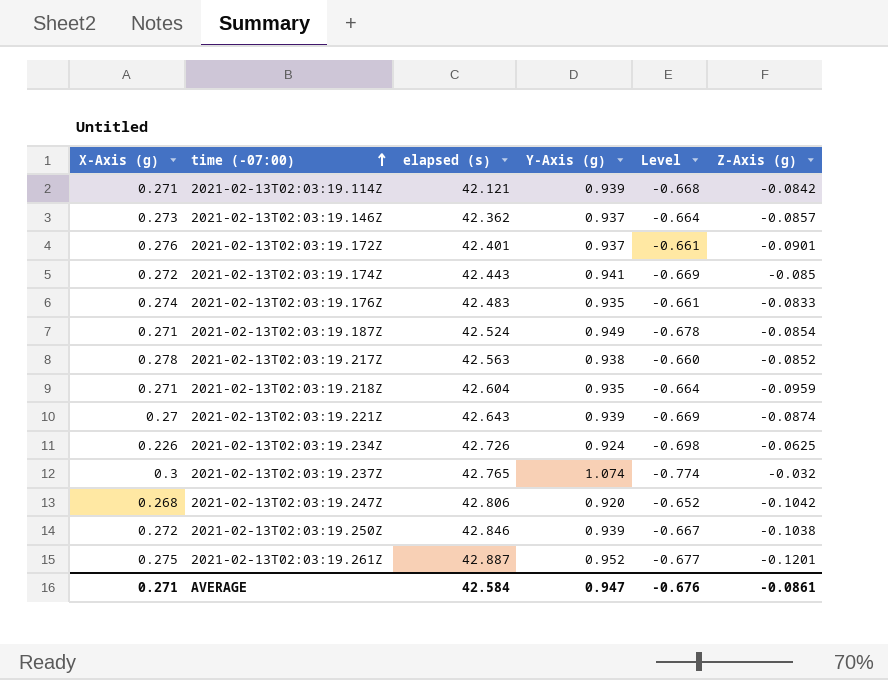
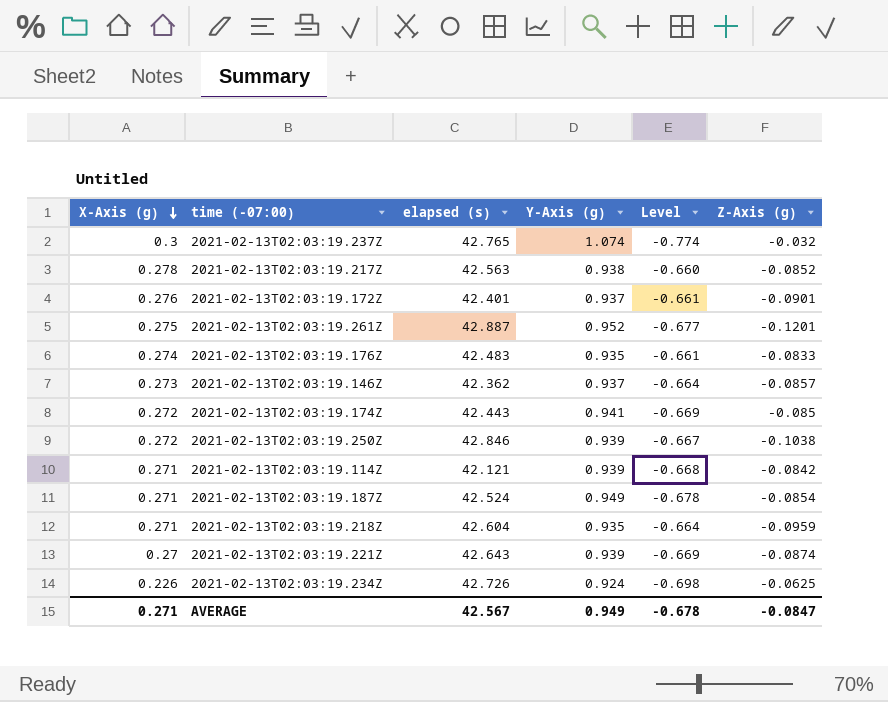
row order: time (-07:00) ascending -> X-Axis (g) descending
row 2021-02-13T02:03:19.247Z: 0.268 | 42.806 | 0.920 | -0.652 | -0.1042 -> none
AVERAGE | elapsed (s): 42.584 -> 42.567
AVERAGE | Y-Axis (g): 0.947 -> 0.949
AVERAGE | Level: -0.676 -> -0.678
AVERAGE | Z-Axis (g): -0.0861 -> -0.0847

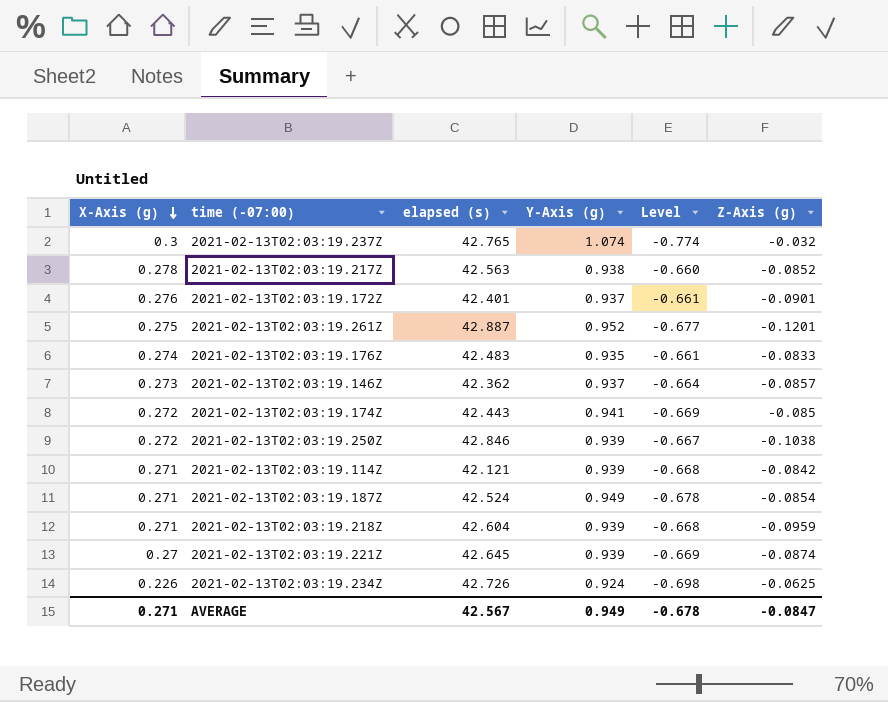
2021-02-13T02:03:19.218Z | Y-Axis (g): 0.935 -> 0.939
2021-02-13T02:03:19.218Z | Level: -0.664 -> -0.668
2021-02-13T02:03:19.221Z | elapsed (s): 42.643 -> 42.645

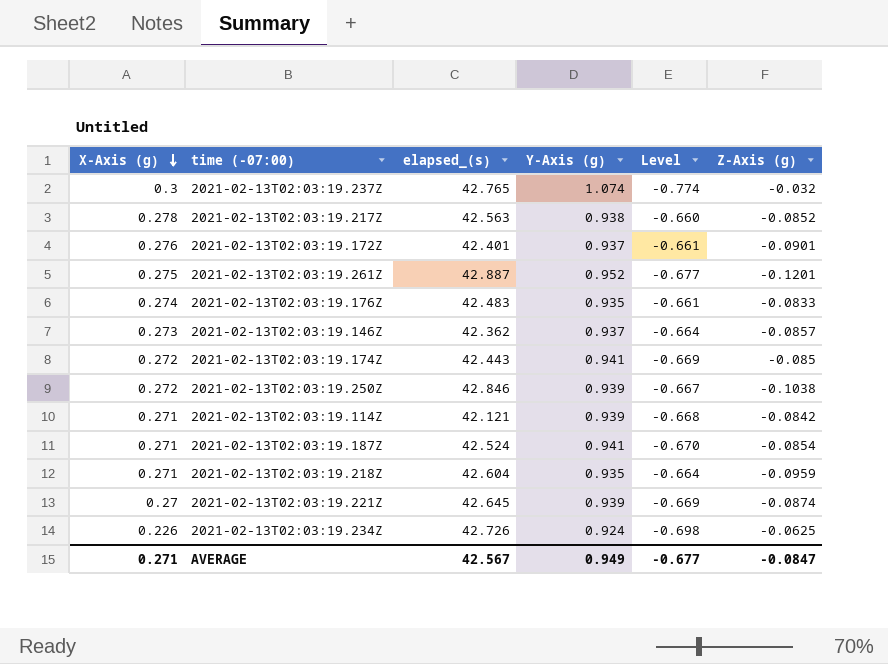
column name: elapsed (s) -> elapsed_(s)
2021-02-13T02:03:19.187Z | Y-Axis (g): 0.949 -> 0.941
2021-02-13T02:03:19.187Z | Level: -0.678 -> -0.670
2021-02-13T02:03:19.218Z | Y-Axis (g): 0.939 -> 0.935
2021-02-13T02:03:19.218Z | Level: -0.668 -> -0.664
AVERAGE | Level: -0.678 -> -0.677

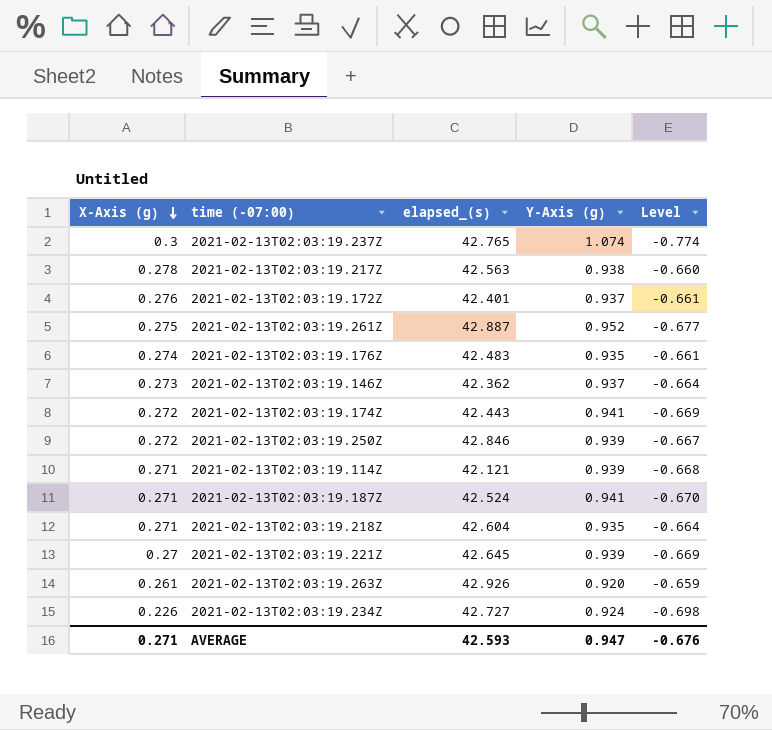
column Z-Axis (g) | position: 6 -> none
row 2021-02-13T02:03:19.263Z: none -> 0.261 | 42.926 | 0.920 | -0.659
2021-02-13T02:03:19.234Z | elapsed_(s): 42.726 -> 42.727
AVERAGE | elapsed_(s): 42.567 -> 42.593
AVERAGE | Y-Axis (g): 0.949 -> 0.947
AVERAGE | Level: -0.677 -> -0.676

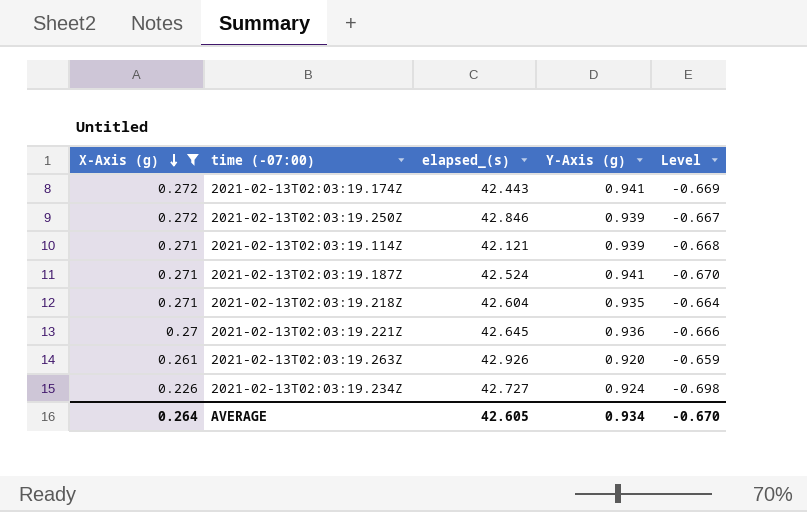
filter: none -> X-Axis (g) <= 0.272
2021-02-13T02:03:19.221Z | Y-Axis (g): 0.939 -> 0.936
2021-02-13T02:03:19.221Z | Level: -0.669 -> -0.666
AVERAGE | X-Axis (g): 0.271 -> 0.264
AVERAGE | elapsed_(s): 42.593 -> 42.605
AVERAGE | Y-Axis (g): 0.947 -> 0.934
AVERAGE | Level: -0.676 -> -0.670

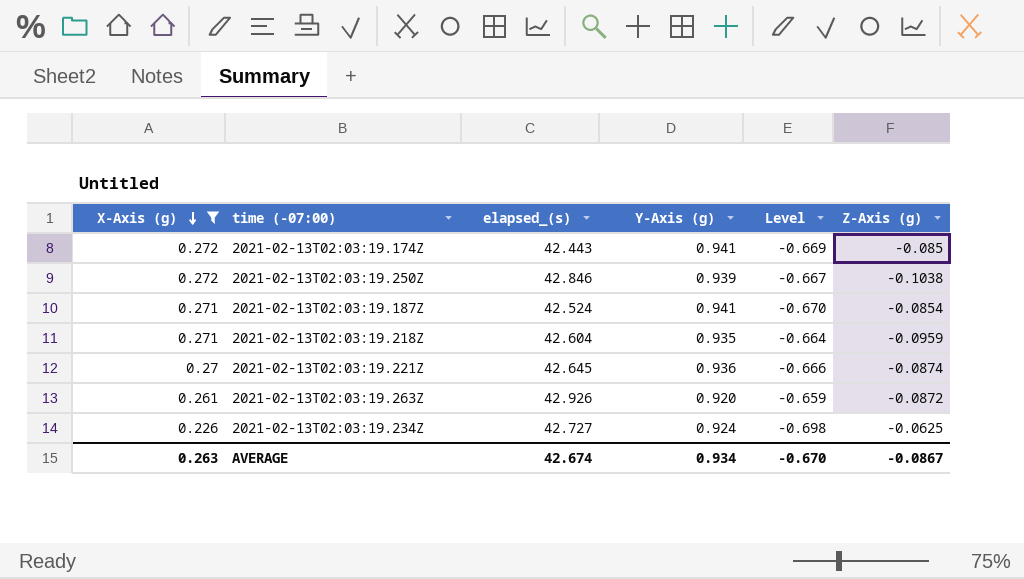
column Z-Axis (g) | position: none -> 6
row 2021-02-13T02:03:19.114Z: 0.271 | 42.121 | 0.939 | -0.668 -> none
AVERAGE | X-Axis (g): 0.264 -> 0.263
AVERAGE | elapsed_(s): 42.605 -> 42.674

